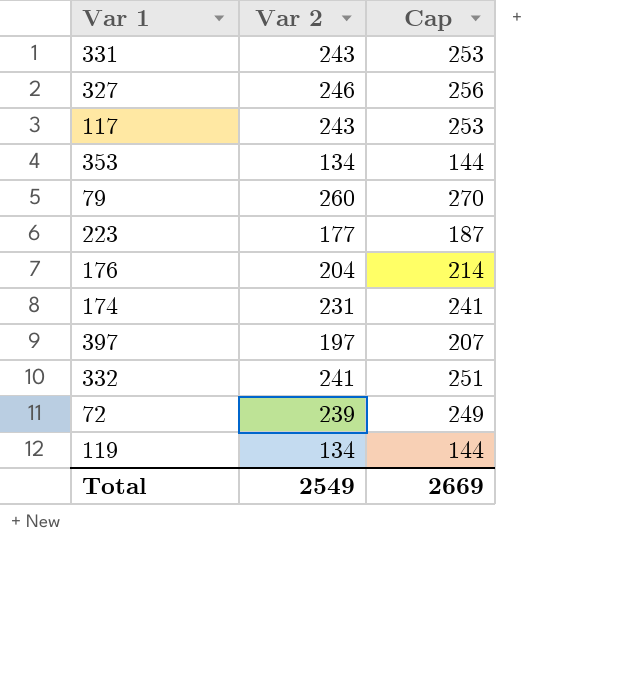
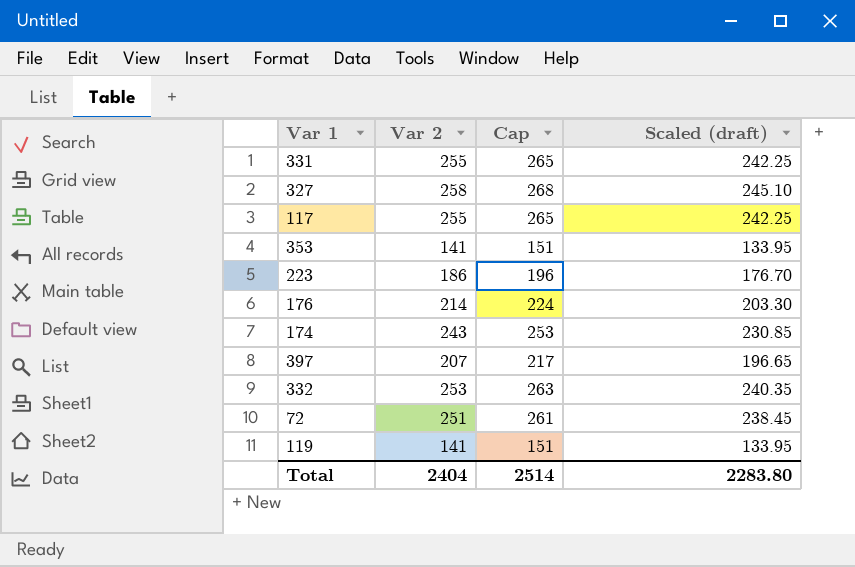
column Scaled (draft) | formula: none -> [Var 2] * 0.95
row 79: 260 | 270 -> none
331 | Var 2: 243 -> 255
331 | Cap: 253 -> 265
327 | Var 2: 246 -> 258
327 | Cap: 256 -> 268
117 | Var 2: 243 -> 255
117 | Cap: 253 -> 265
353 | Var 2: 134 -> 141
353 | Cap: 144 -> 151
223 | Var 2: 177 -> 186
223 | Cap: 187 -> 196
176 | Var 2: 204 -> 214
176 | Cap: 214 -> 224
174 | Var 2: 231 -> 243
174 | Cap: 241 -> 253
397 | Var 2: 197 -> 207
397 | Cap: 207 -> 217
332 | Var 2: 241 -> 253
332 | Cap: 251 -> 263
72 | Var 2: 239 -> 251
72 | Cap: 249 -> 261
119 | Var 2: 134 -> 141
119 | Cap: 144 -> 151
Total | Var 2: 2549 -> 2404
Total | Cap: 2669 -> 2514

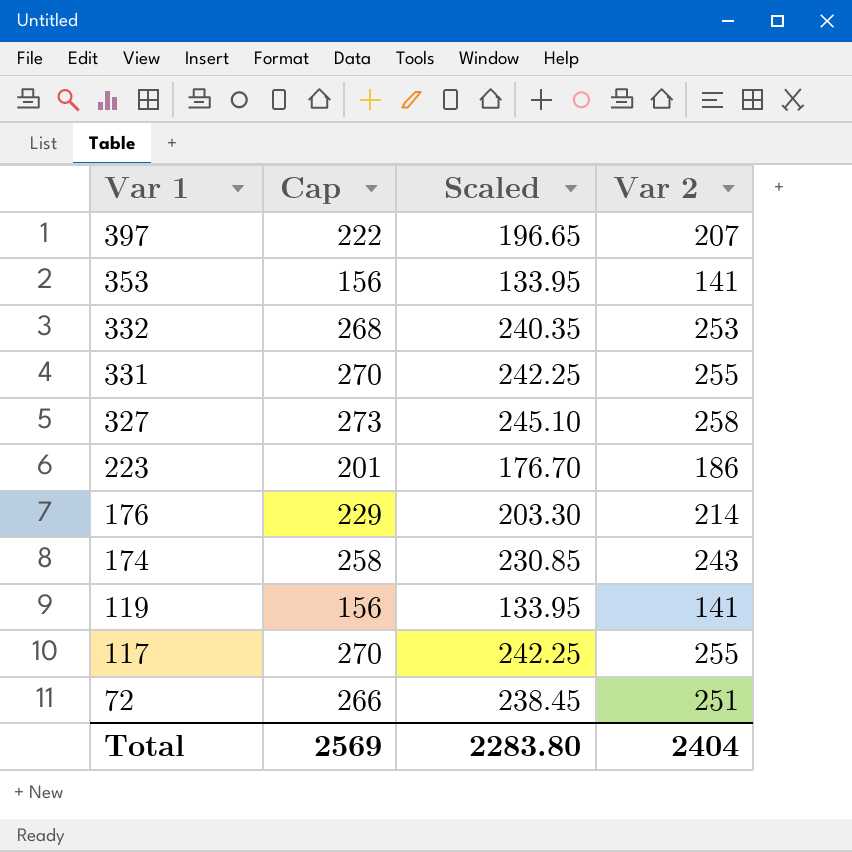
row order: none -> Var 1 descending
column Cap | formula: [Var 2] + 10 -> [Var 2] + 15
column name: Scaled (draft) -> Scaled
column Var 2 | position: 2 -> 4
Total | Cap: 2514 -> 2569

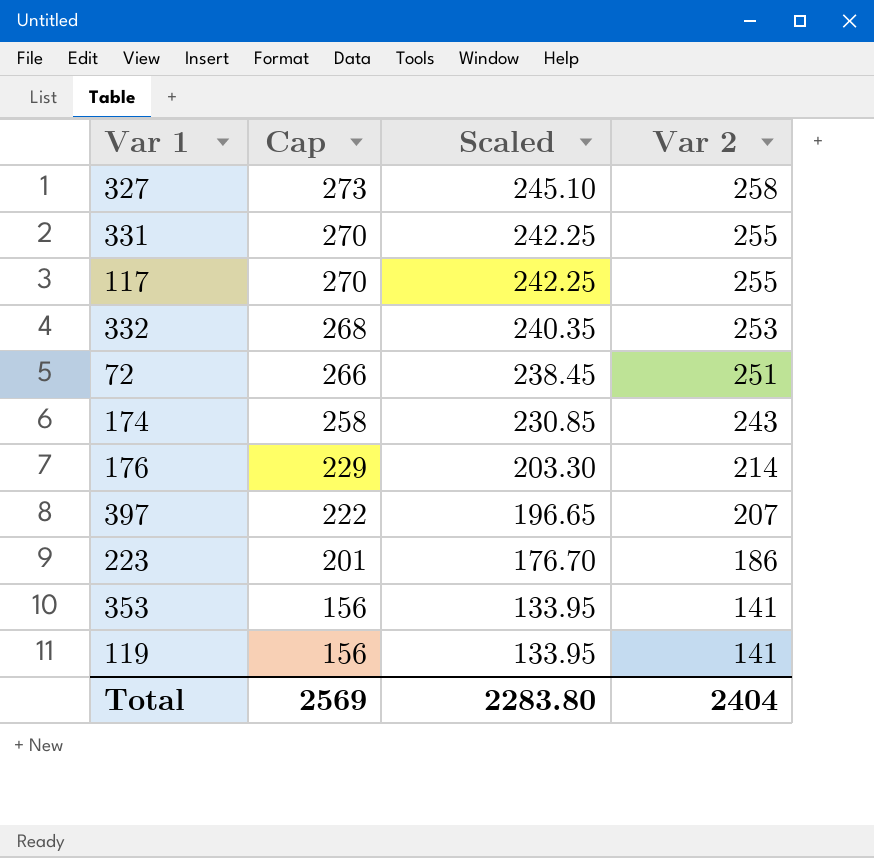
row order: Var 1 descending -> Cap descending

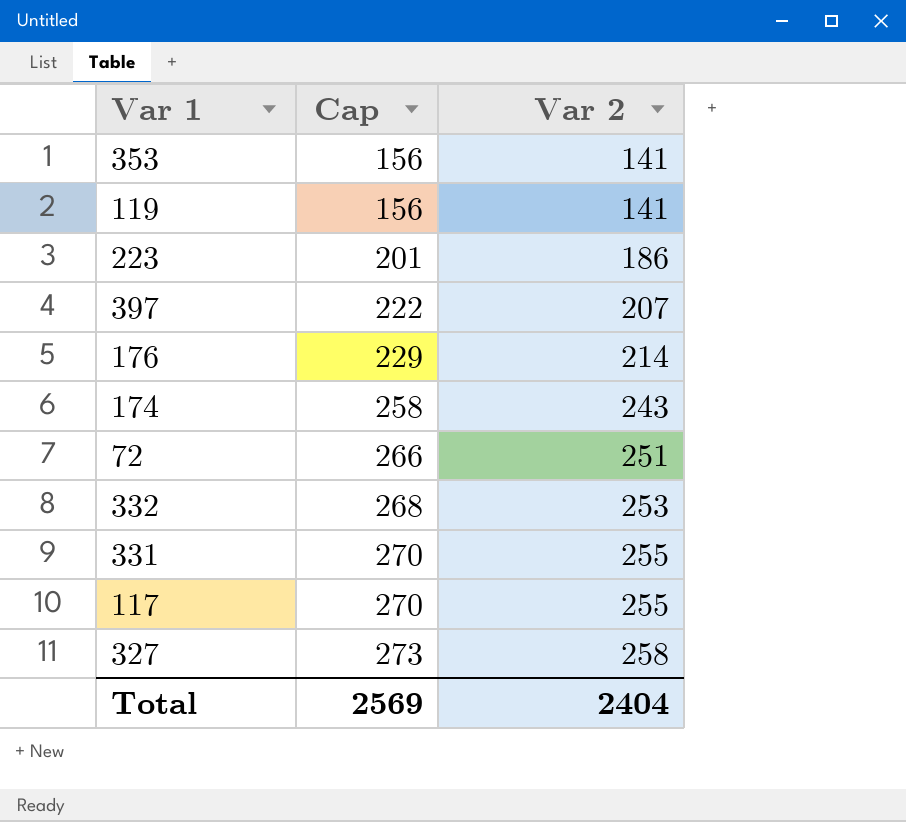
row order: Cap descending -> Cap ascending
column Scaled | formula: [Var 2] * 0.95 -> none

